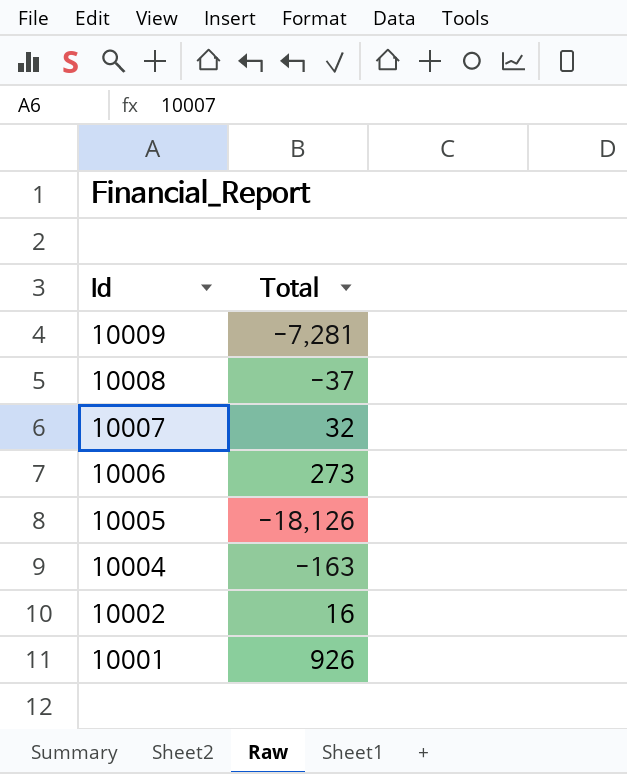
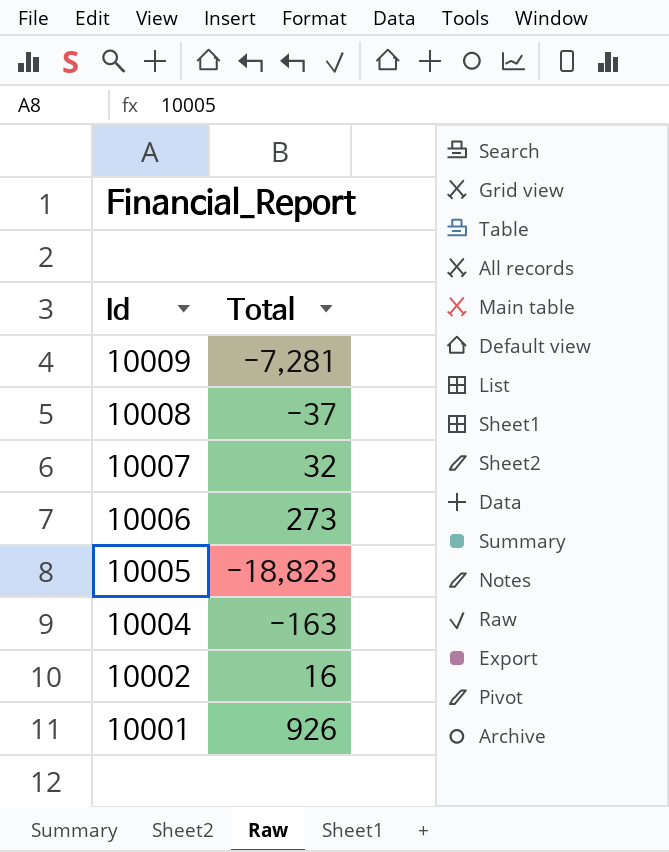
10005 | Total: -18,126 -> -18,823

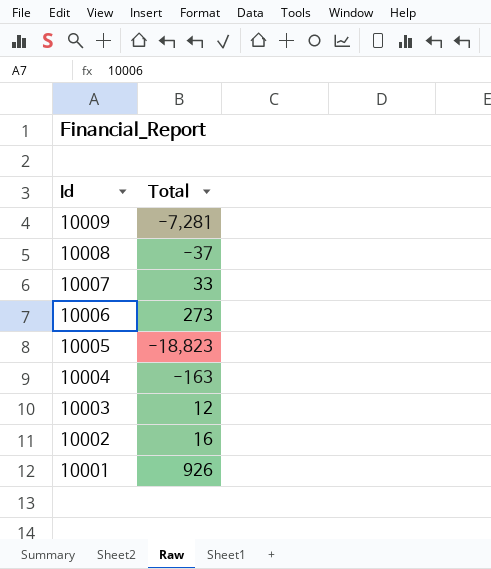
10007 | Total: 32 -> 33
row 10003: none -> 12

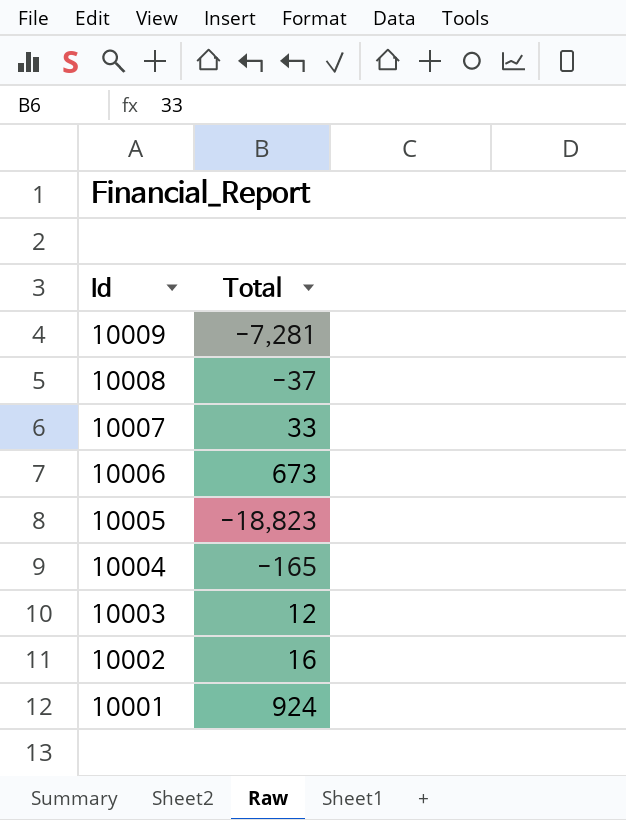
10006 | Total: 273 -> 673
10004 | Total: -163 -> -165
10001 | Total: 926 -> 924

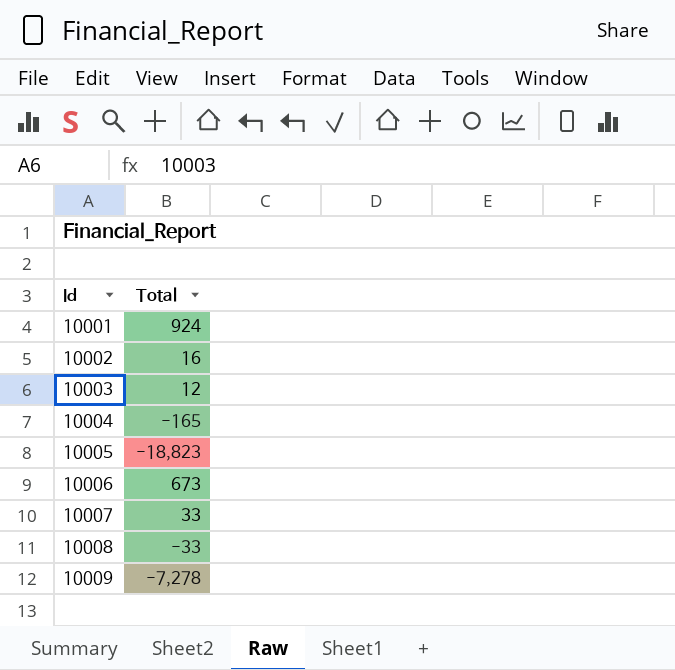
row order: Id descending -> Id ascending
10008 | Total: -37 -> -33
10009 | Total: -7,281 -> -7,278

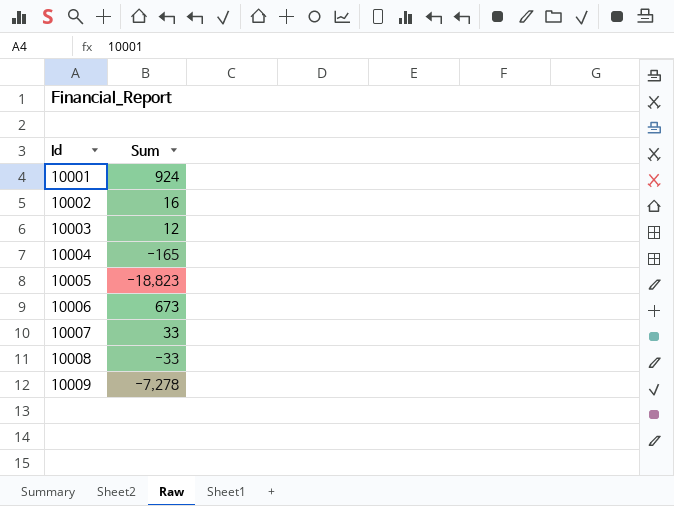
column name: Total -> Sum

